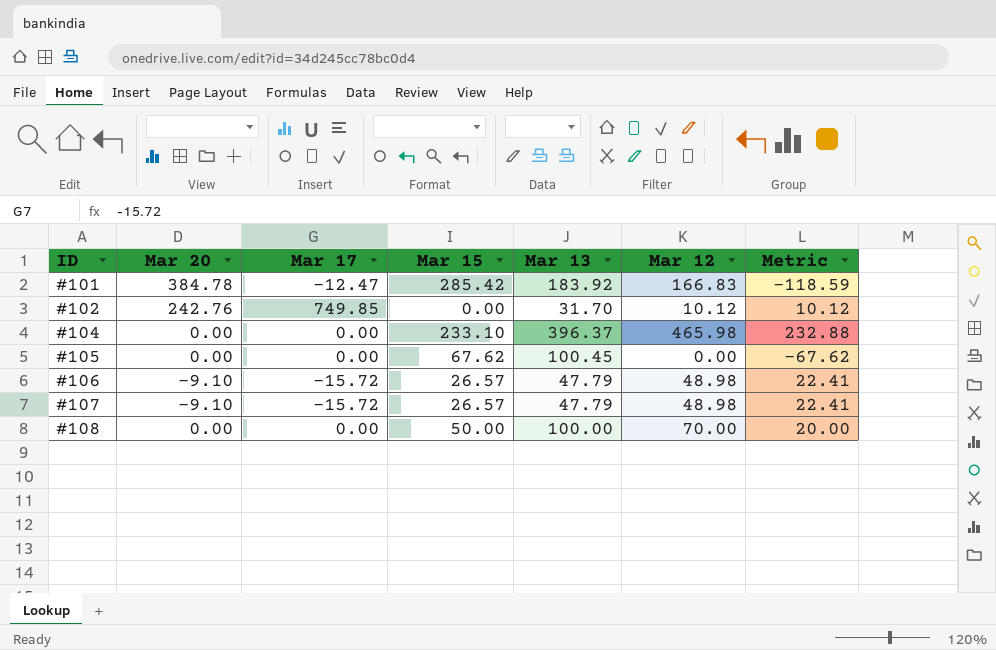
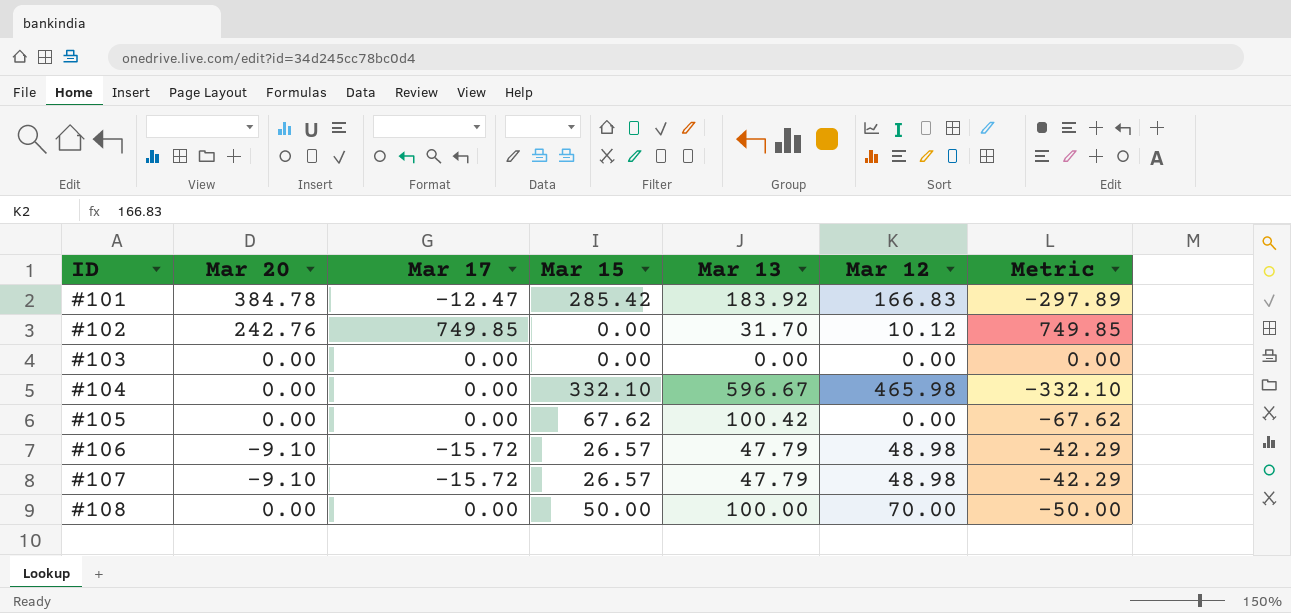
column Metric | formula: [Mar 12] - [Mar 15] -> [Mar 17] - [Mar 15]
row #103: none -> 0.00 | 0.00 | 0.00 | 0.00 | 0.00 | 0.00
#104 | Mar 15: 233.10 -> 332.10
#104 | Mar 13: 396.37 -> 596.67
#105 | Mar 13: 100.45 -> 100.42

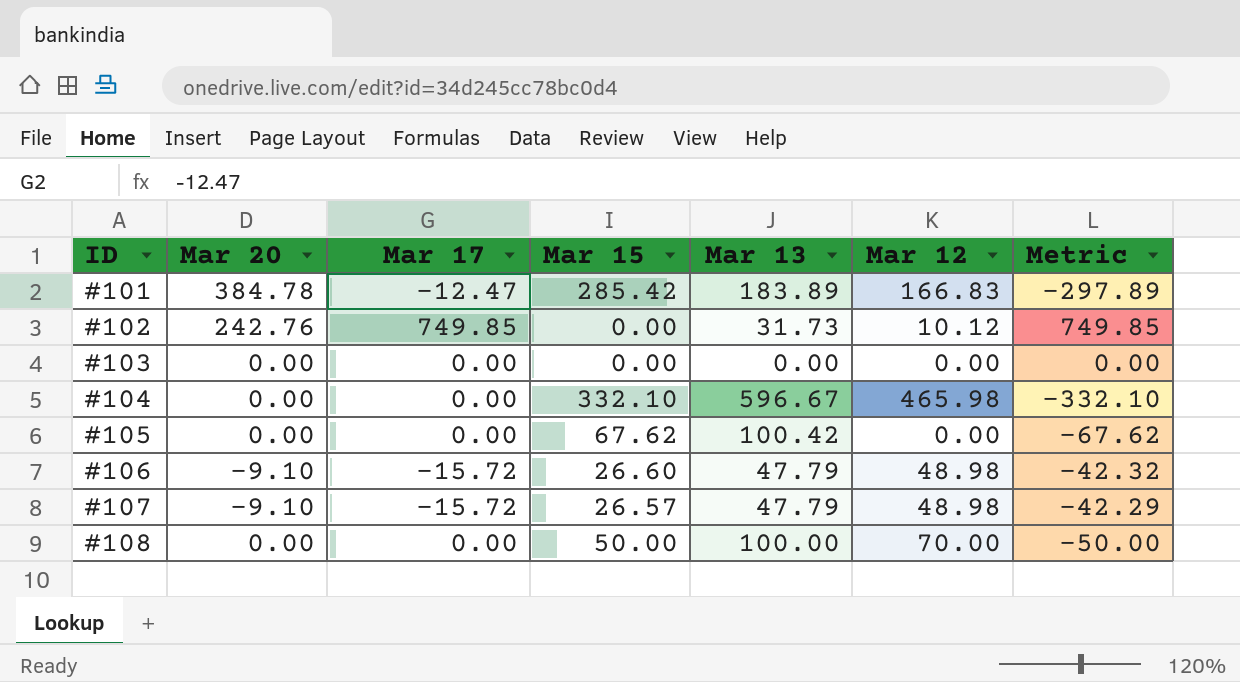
#101 | Mar 13: 183.92 -> 183.89
#102 | Mar 13: 31.70 -> 31.73
#106 | Mar 15: 26.57 -> 26.60
#106 | Metric: -42.29 -> -42.32

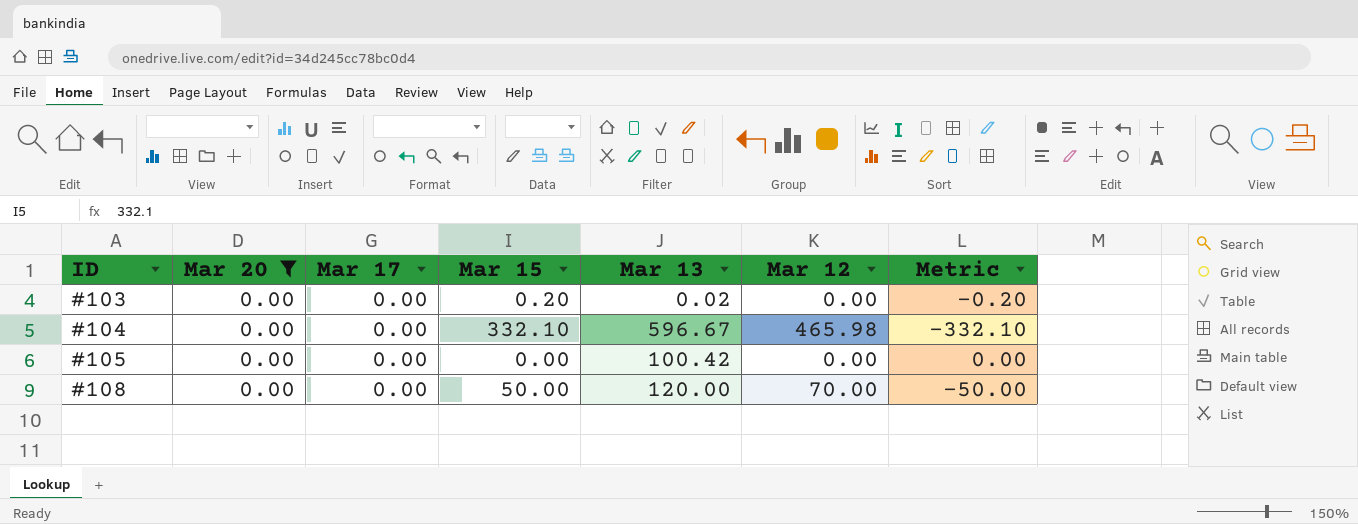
filter: none -> Mar 20 = 0.00
#103 | Mar 15: 0.00 -> 0.20
#103 | Mar 13: 0.00 -> 0.02
#103 | Metric: 0.00 -> -0.20
#105 | Mar 15: 67.62 -> 0.00
#105 | Metric: -67.62 -> 0.00
#108 | Mar 13: 100.00 -> 120.00

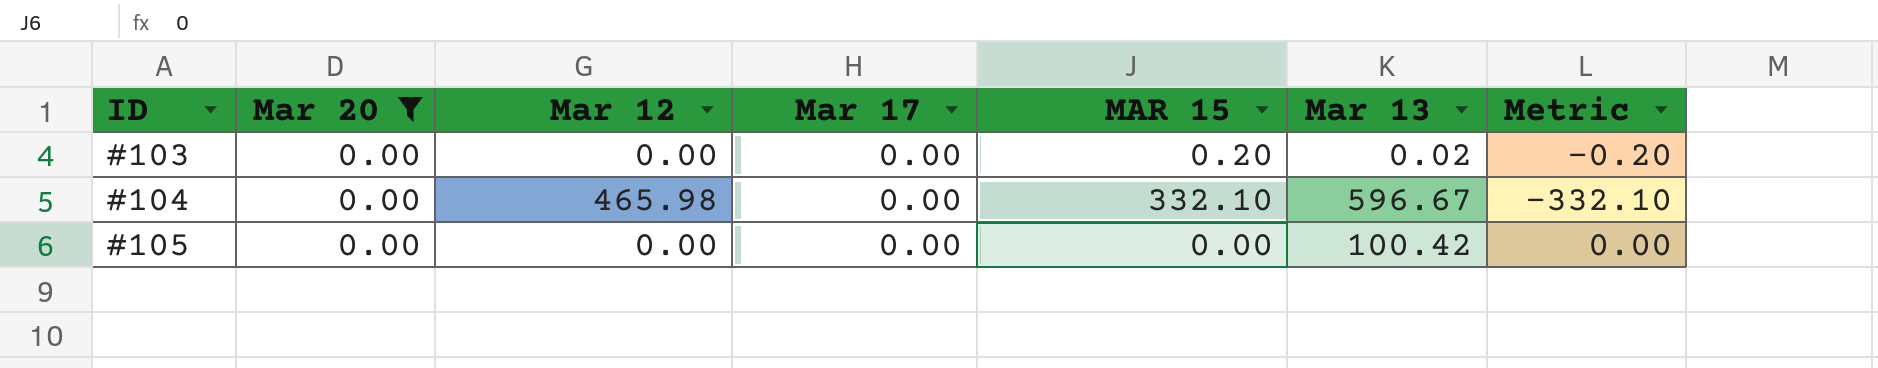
column Mar 12 | position: 6 -> 3
column name: Mar 15 -> MAR 15
row #108: 0.00 | 0.00 | 50.00 | 120.00 | 70.00 | -50.00 -> none

